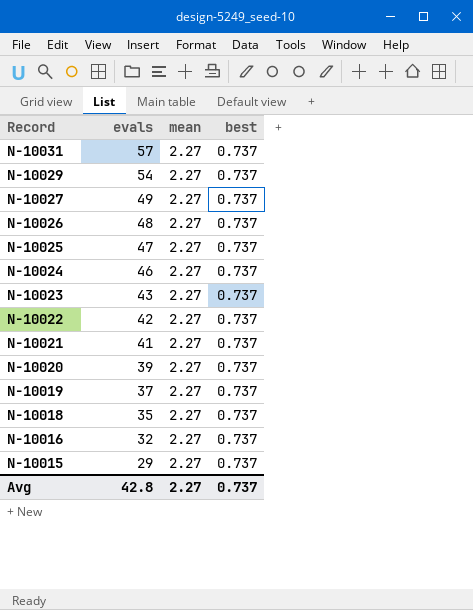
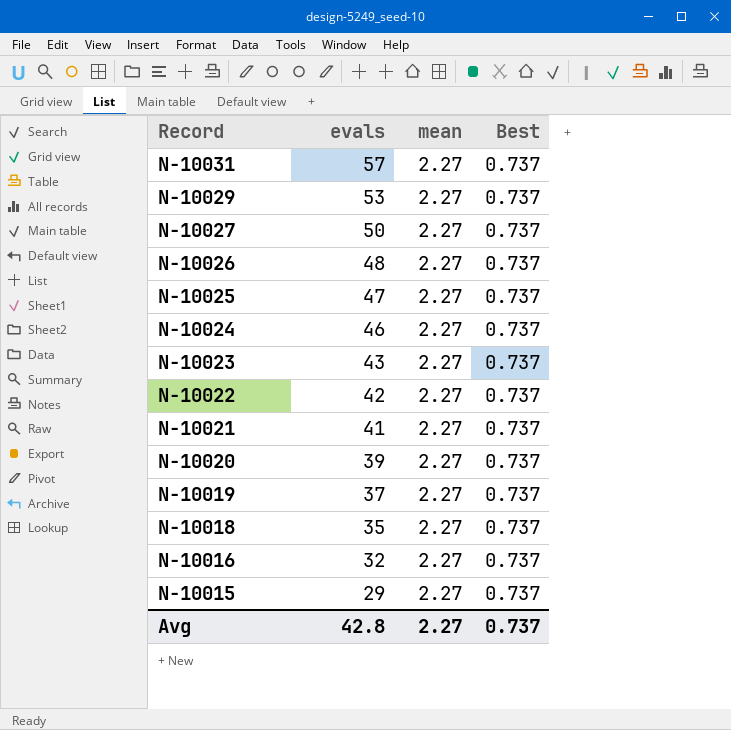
column name: best -> Best
N-10029 | evals: 54 -> 53
N-10027 | evals: 49 -> 50

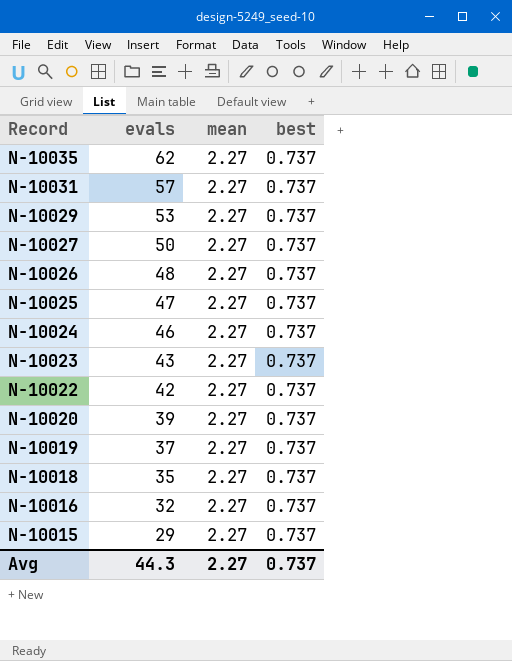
column name: Best -> best
row N-10021: 41 | 2.27 | 0.737 -> none
row N-10035: none -> 62 | 2.27 | 0.737
Avg | evals: 42.8 -> 44.3

